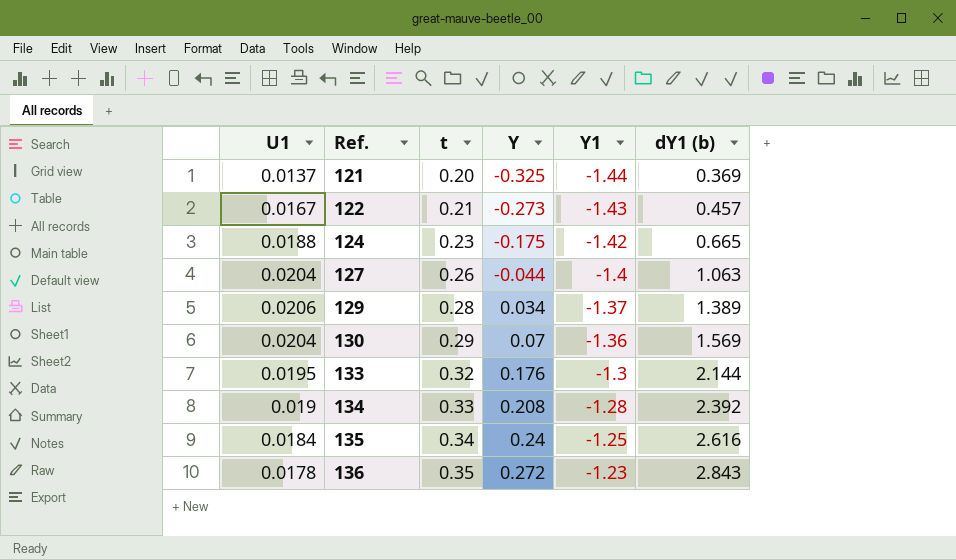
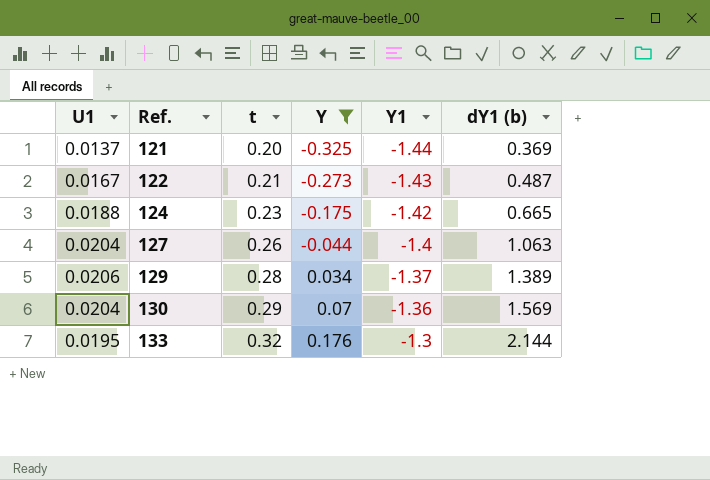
filter: none -> Y <= 0.176
122 | dY1 (b): 0.457 -> 0.487

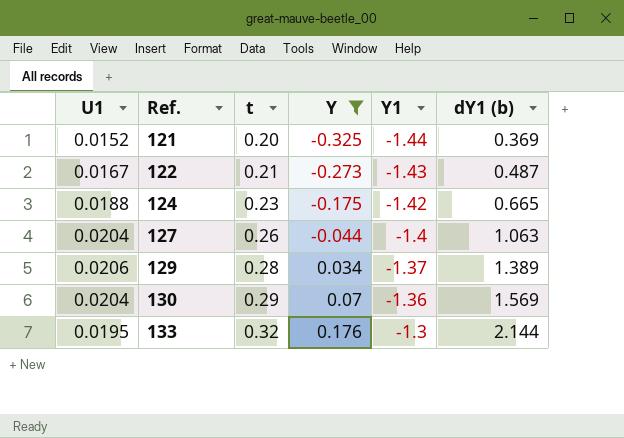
121 | U1: 0.0137 -> 0.0152

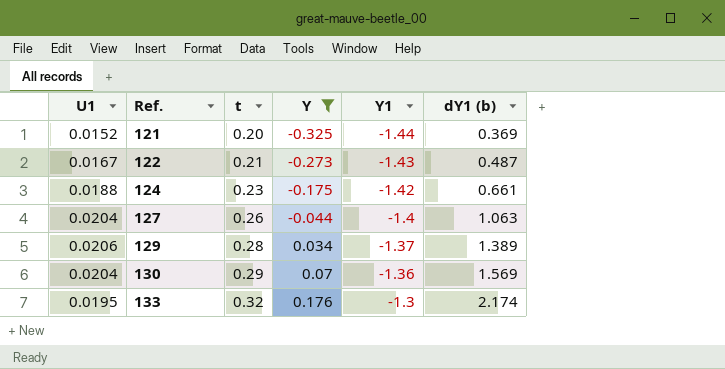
124 | dY1 (b): 0.665 -> 0.661
133 | dY1 (b): 2.144 -> 2.174

